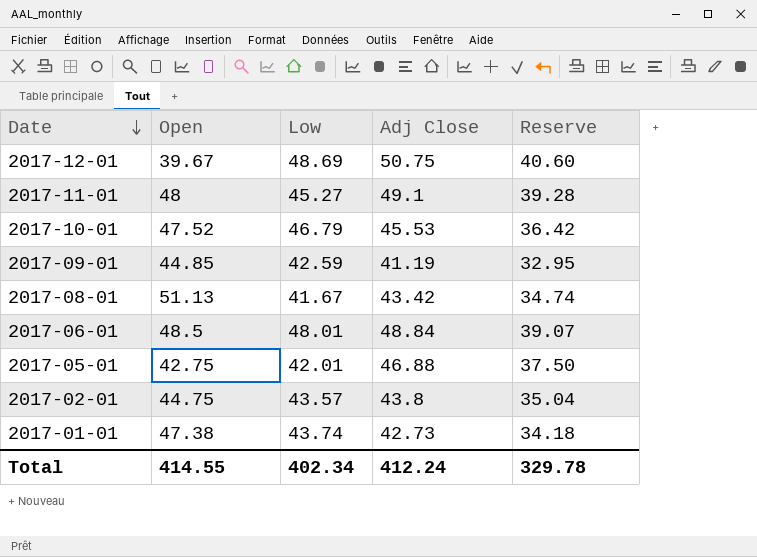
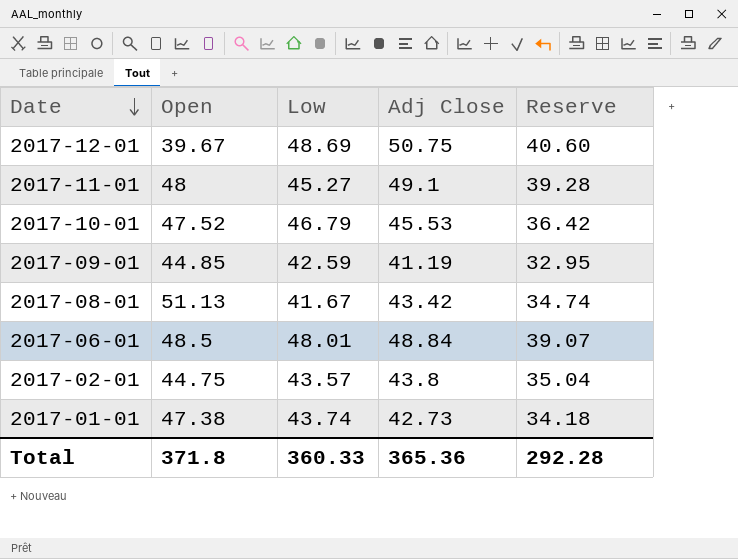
row 2017-05-01: 42.75 | 42.01 | 46.88 | 37.50 -> none
Total | Open: 414.55 -> 371.8
Total | Low: 402.34 -> 360.33
Total | Adj Close: 412.24 -> 365.36
Total | Reserve: 329.78 -> 292.28

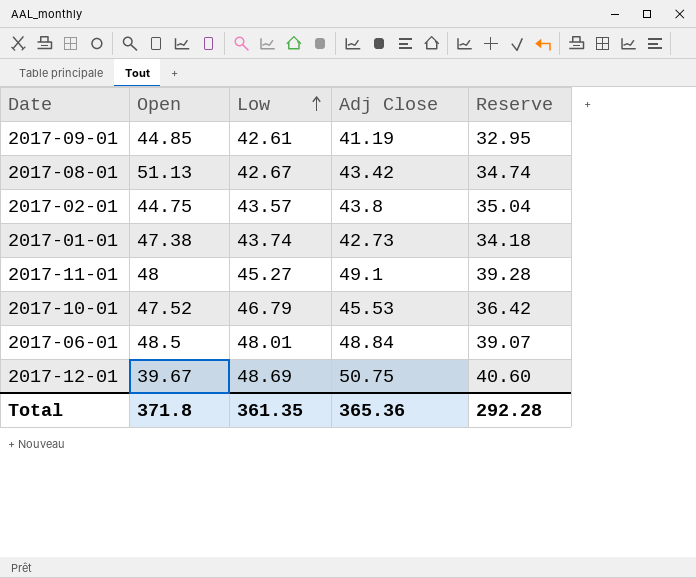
row order: Date descending -> Low ascending
2017-09-01 | Low: 42.59 -> 42.61
2017-08-01 | Low: 41.67 -> 42.67
Total | Low: 360.33 -> 361.35

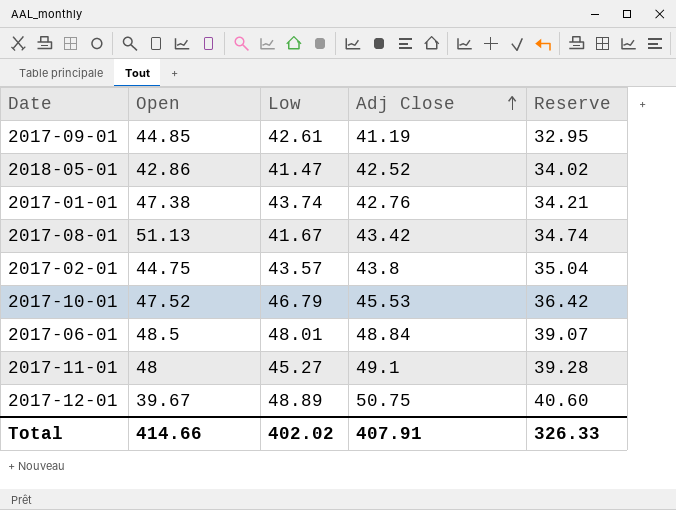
row order: Low ascending -> Adj Close ascending
row 2018-05-01: none -> 42.86 | 41.47 | 42.52 | 34.02
2017-01-01 | Adj Close: 42.73 -> 42.76
2017-01-01 | Reserve: 34.18 -> 34.21
2017-08-01 | Low: 42.67 -> 41.67
2017-12-01 | Low: 48.69 -> 48.89
Total | Open: 371.8 -> 414.66
Total | Low: 361.35 -> 402.02
Total | Adj Close: 365.36 -> 407.91
Total | Reserve: 292.28 -> 326.33

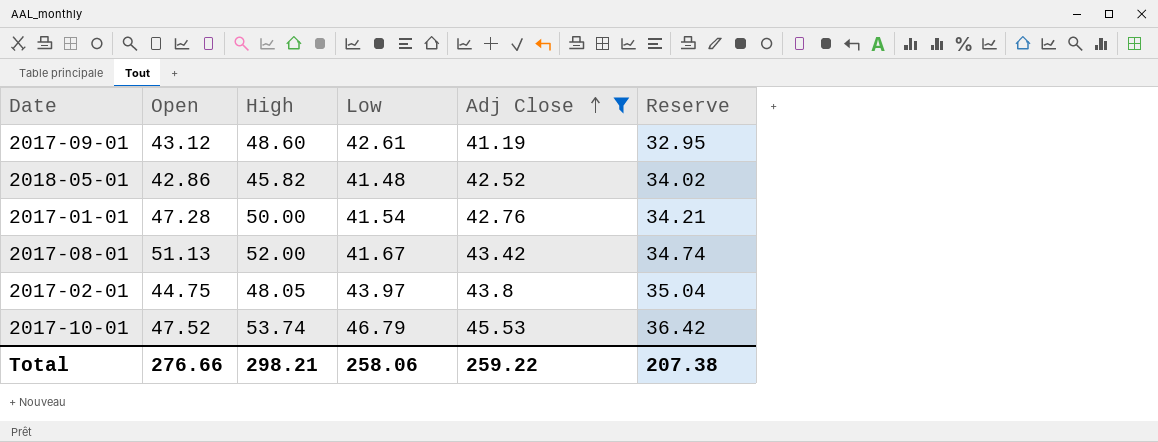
filter: none -> Adj Close <= 45.53
column High | position: none -> 3
2017-09-01 | Open: 44.85 -> 43.12
2018-05-01 | Low: 41.47 -> 41.48
2017-01-01 | Open: 47.38 -> 47.28
2017-01-01 | Low: 43.74 -> 41.54
2017-02-01 | Low: 43.57 -> 43.97
Total | Open: 414.66 -> 276.66
Total | Low: 402.02 -> 258.06
Total | Adj Close: 407.91 -> 259.22
Total | Reserve: 326.33 -> 207.38

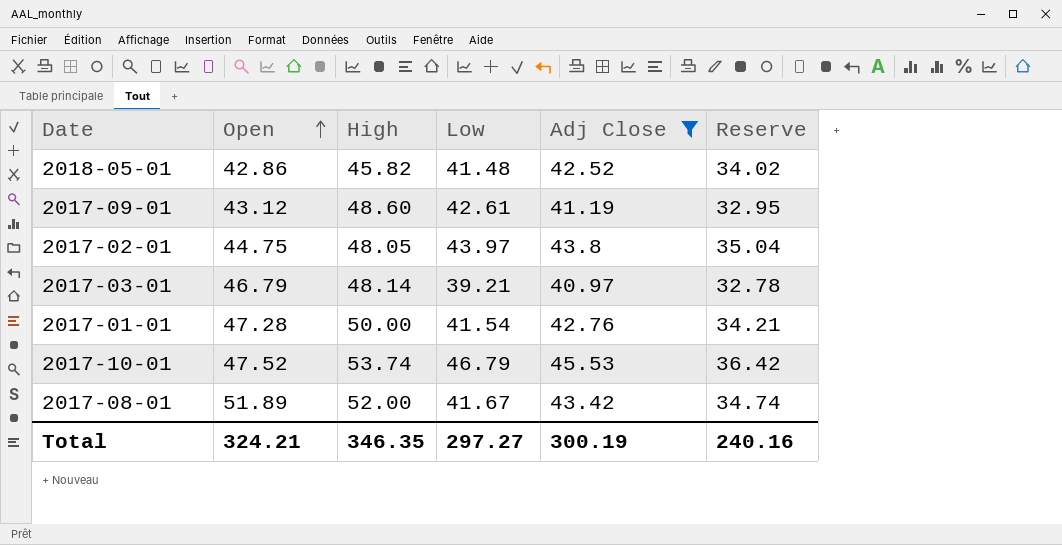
row order: Adj Close ascending -> Open ascending
row 2017-03-01: none -> 46.79 | 48.14 | 39.21 | 40.97 | 32.78
2017-08-01 | Open: 51.13 -> 51.89
Total | Open: 276.66 -> 324.21
Total | High: 298.21 -> 346.35
Total | Low: 258.06 -> 297.27
Total | Adj Close: 259.22 -> 300.19
Total | Reserve: 207.38 -> 240.16

